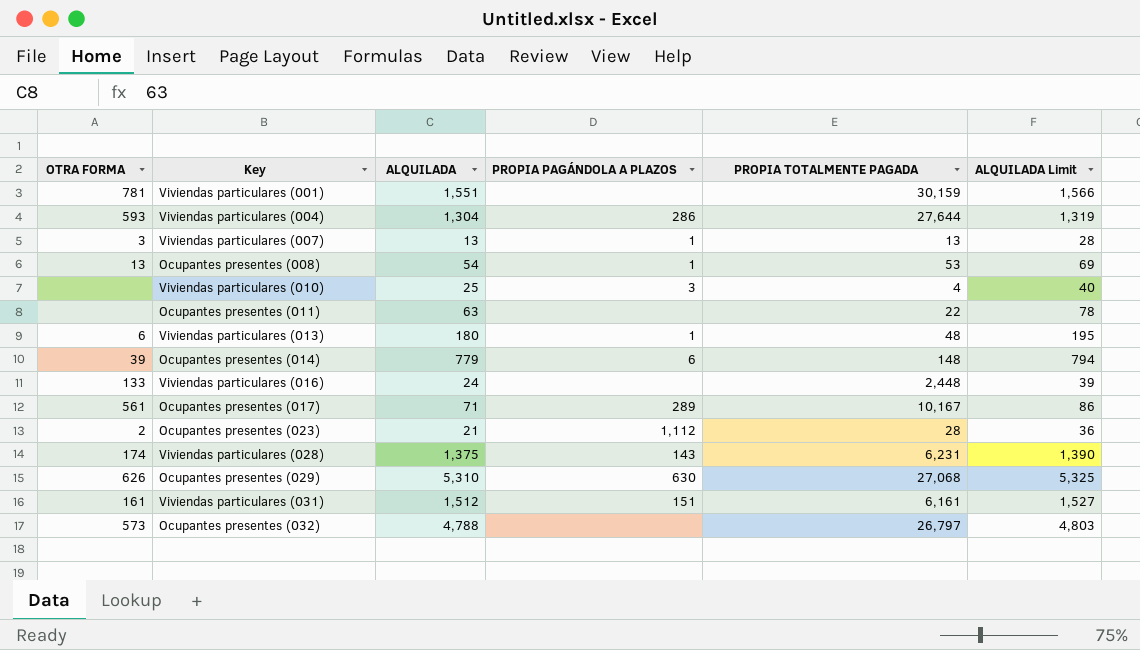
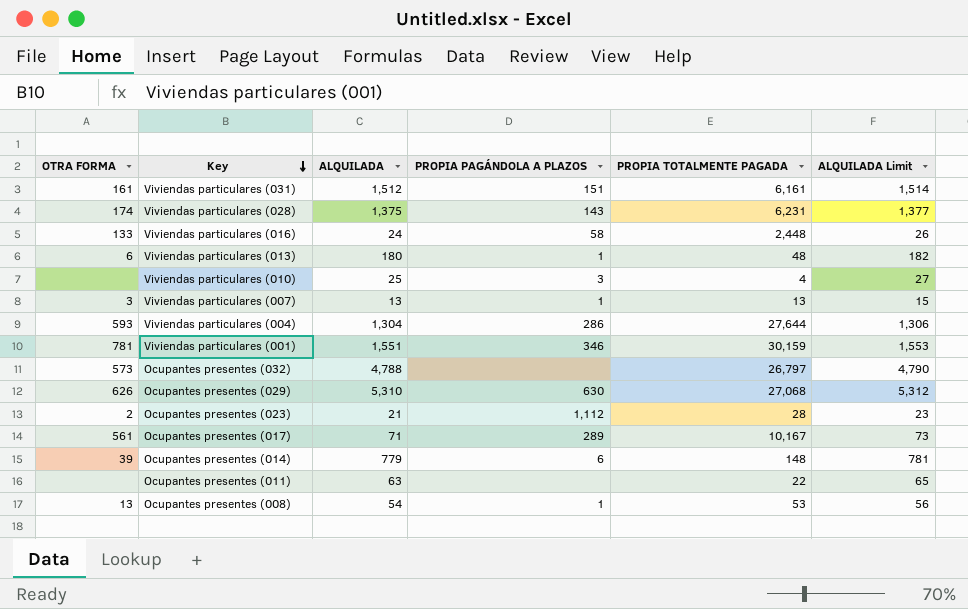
row order: none -> Key descending
column ALQUILADA Limit | formula: [ALQUILADA] + 15 -> [ALQUILADA] + 2
Viviendas particulares (016) | PROPIA PAGÁNDOLA A PLAZOS: none -> 58
Viviendas particulares (001) | PROPIA PAGÁNDOLA A PLAZOS: none -> 346

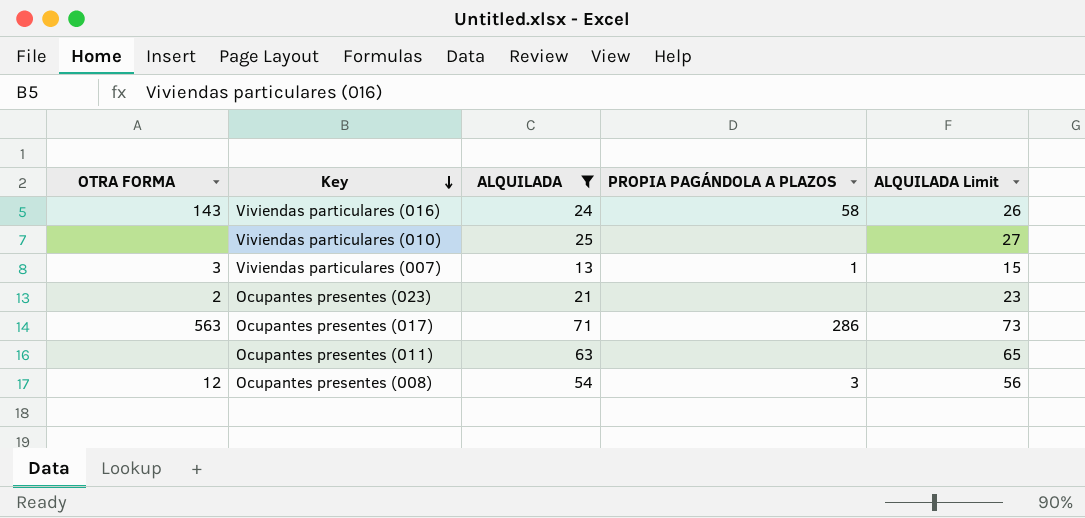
filter: none -> ALQUILADA <= 71
column PROPIA TOTALMENTE PAGADA | position: 5 -> none
Viviendas particulares (016) | OTRA FORMA: 133 -> 143
Viviendas particulares (010) | PROPIA PAGÁNDOLA A PLAZOS: 3 -> none
Ocupantes presentes (023) | PROPIA PAGÁNDOLA A PLAZOS: 1,112 -> none
Ocupantes presentes (017) | OTRA FORMA: 561 -> 563
Ocupantes presentes (017) | PROPIA PAGÁNDOLA A PLAZOS: 289 -> 286
Ocupantes presentes (008) | OTRA FORMA: 13 -> 12
Ocupantes presentes (008) | PROPIA PAGÁNDOLA A PLAZOS: 1 -> 3

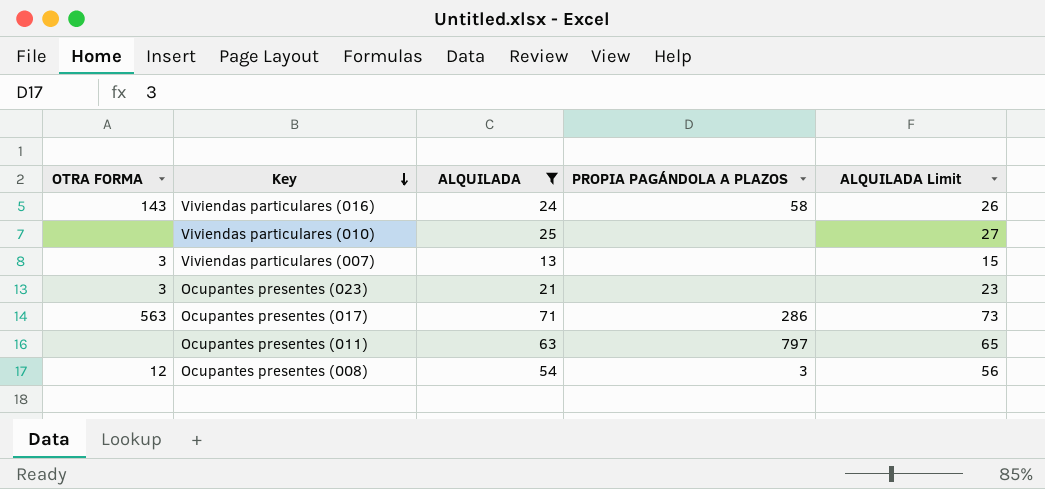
Viviendas particulares (007) | PROPIA PAGÁNDOLA A PLAZOS: 1 -> none
Ocupantes presentes (023) | OTRA FORMA: 2 -> 3
Ocupantes presentes (011) | PROPIA PAGÁNDOLA A PLAZOS: none -> 797

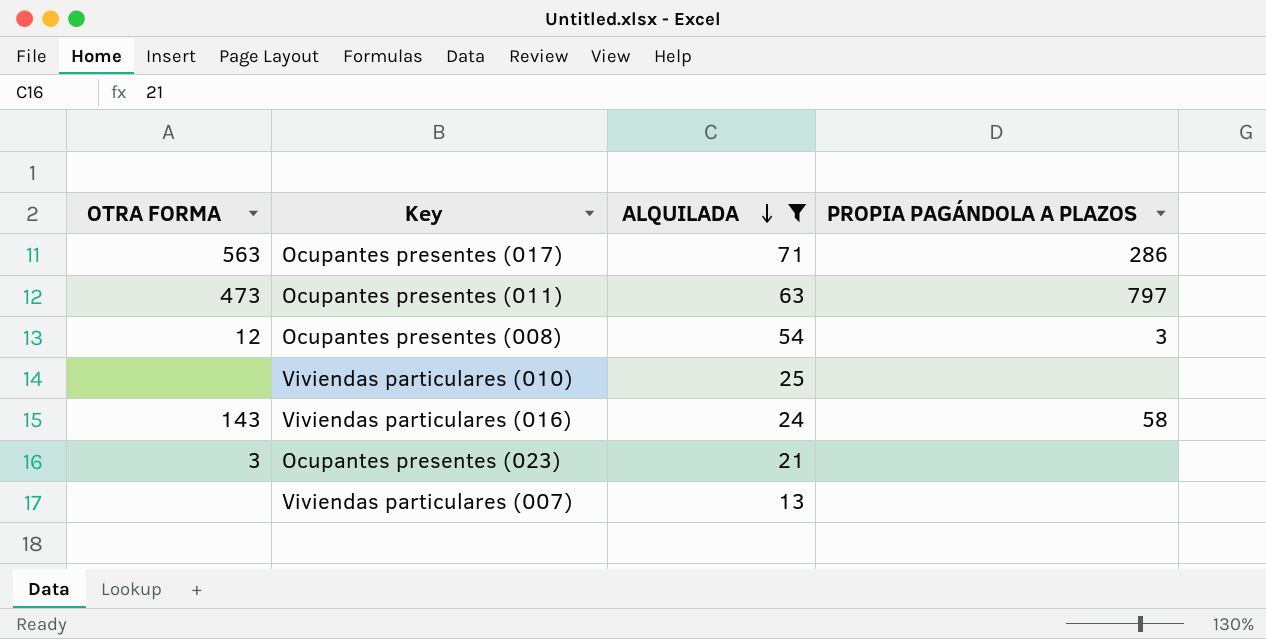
row order: Key descending -> ALQUILADA descending
column ALQUILADA Limit | formula: [ALQUILADA] + 2 -> none
Ocupantes presentes (011) | OTRA FORMA: none -> 473
Viviendas particulares (007) | OTRA FORMA: 3 -> none

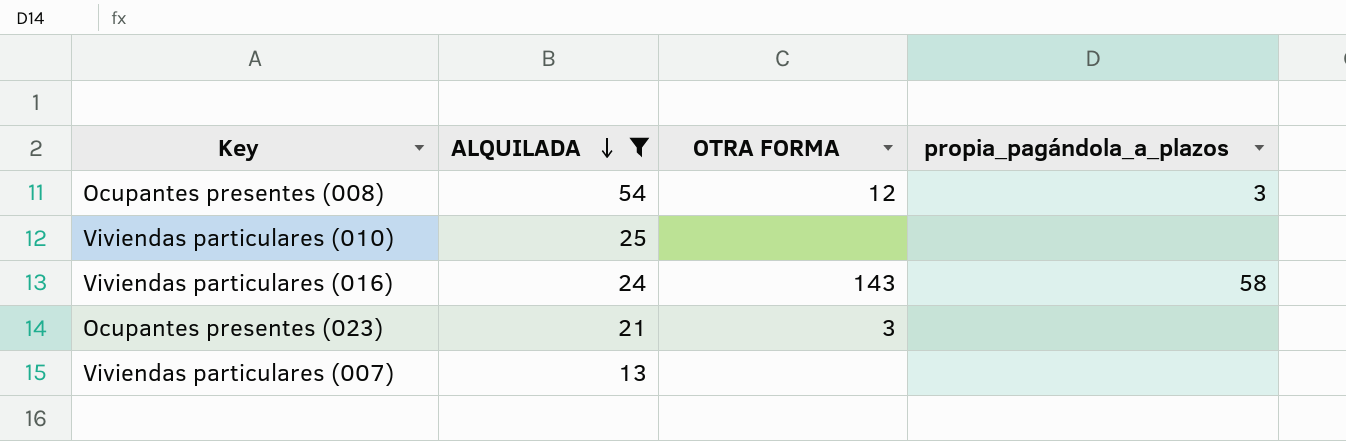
column OTRA FORMA | position: 1 -> 3
column name: PROPIA PAGÁNDOLA A PLAZOS -> propia_pagándola_a_plazos
row Ocupantes presentes (017): 563 | 71 | 286 -> none
row Ocupantes presentes (011): 473 | 63 | 797 -> none

